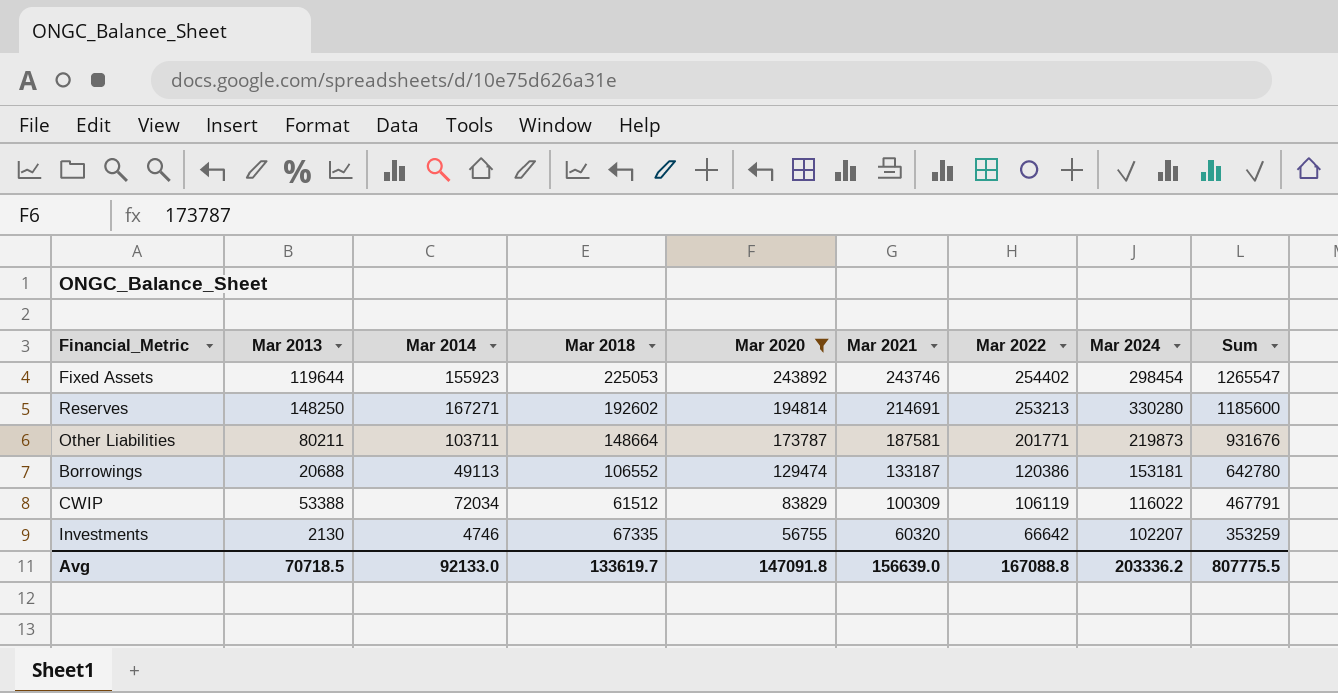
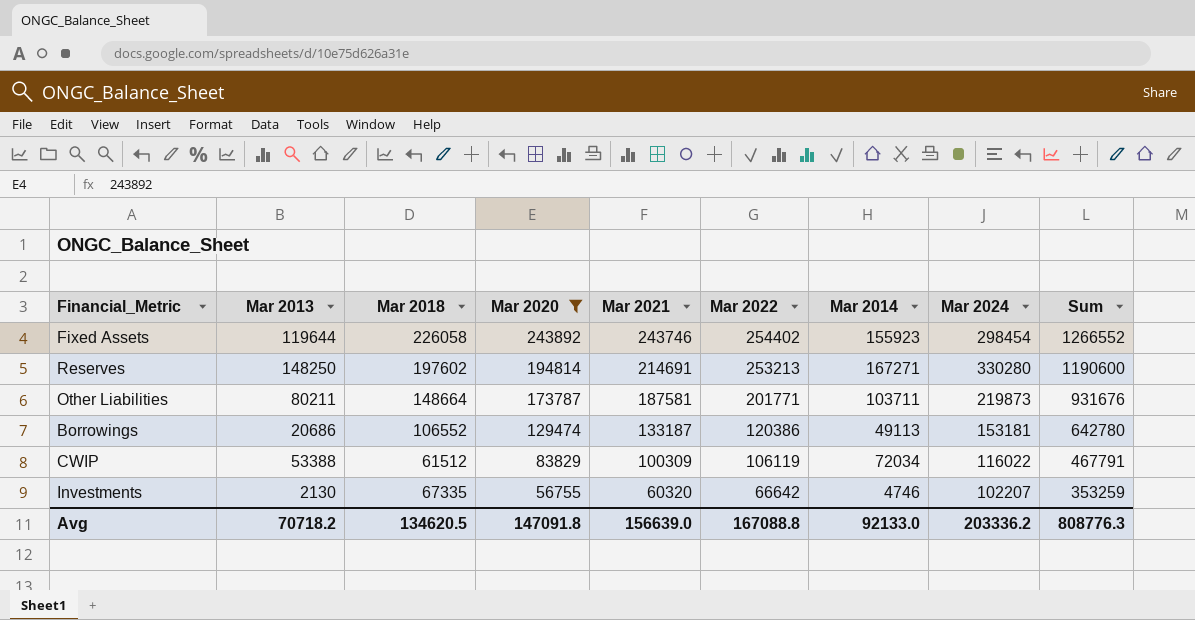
column Mar 2014 | position: 3 -> 7
Fixed Assets | Mar 2018: 225053 -> 226058
Fixed Assets | Sum: 1265547 -> 1266552
Reserves | Mar 2018: 192602 -> 197602
Reserves | Sum: 1185600 -> 1190600
Borrowings | Mar 2013: 20688 -> 20686
Avg | Mar 2013: 70718.5 -> 70718.2
Avg | Mar 2018: 133619.7 -> 134620.5
Avg | Sum: 807775.5 -> 808776.3

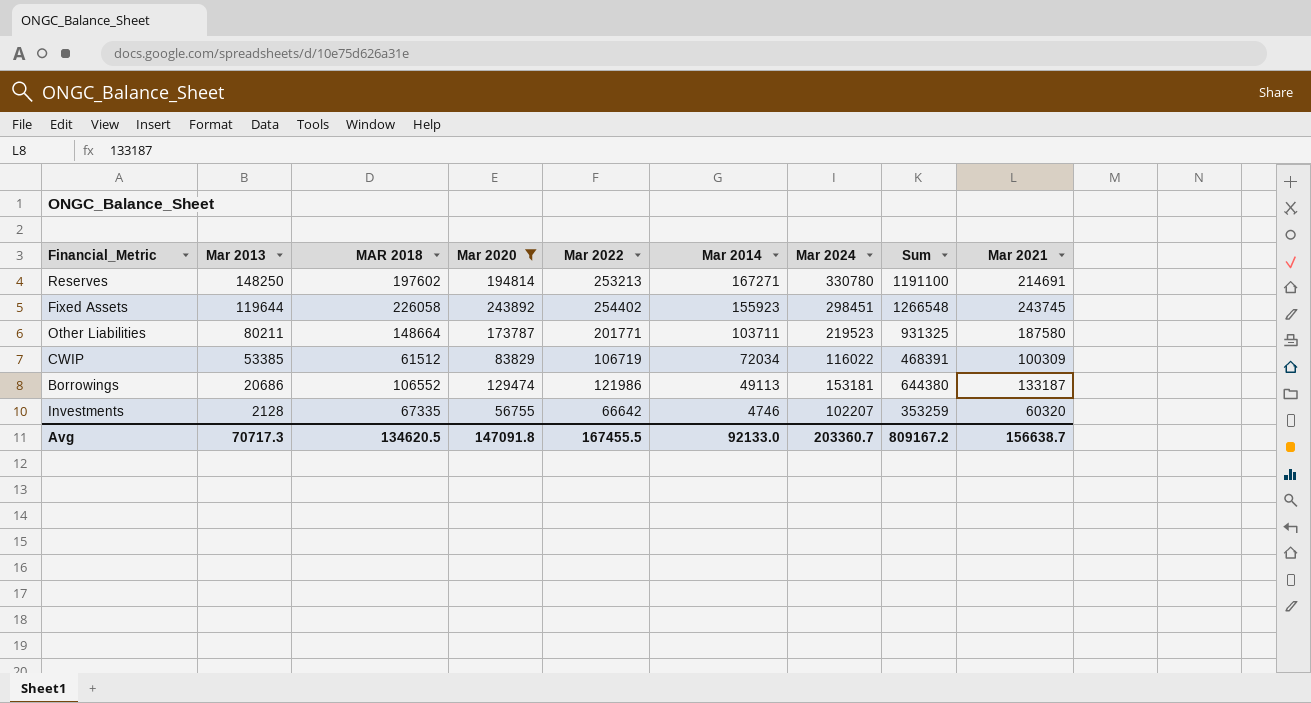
row order: Mar 2020 descending -> Mar 2013 descending
column name: Mar 2018 -> MAR 2018
column Mar 2021 | position: 5 -> 9
Reserves | Mar 2024: 330280 -> 330780
Reserves | Sum: 1190600 -> 1191100
Fixed Assets | Mar 2024: 298454 -> 298451
Fixed Assets | Sum: 1266552 -> 1266548
Fixed Assets | Mar 2021: 243746 -> 243745
Other Liabilities | Mar 2024: 219873 -> 219523
Other Liabilities | Sum: 931676 -> 931325
Other Liabilities | Mar 2021: 187581 -> 187580
CWIP | Mar 2013: 53388 -> 53385
CWIP | Mar 2022: 106119 -> 106719
CWIP | Sum: 467791 -> 468391
Borrowings | Mar 2022: 120386 -> 121986
Borrowings | Sum: 642780 -> 644380
Investments | Mar 2013: 2130 -> 2128
Avg | Mar 2013: 70718.2 -> 70717.3
Avg | Mar 2022: 167088.8 -> 167455.5
Avg | Mar 2024: 203336.2 -> 203360.7
Avg | Sum: 808776.3 -> 809167.2
Avg | Mar 2021: 156639.0 -> 156638.7

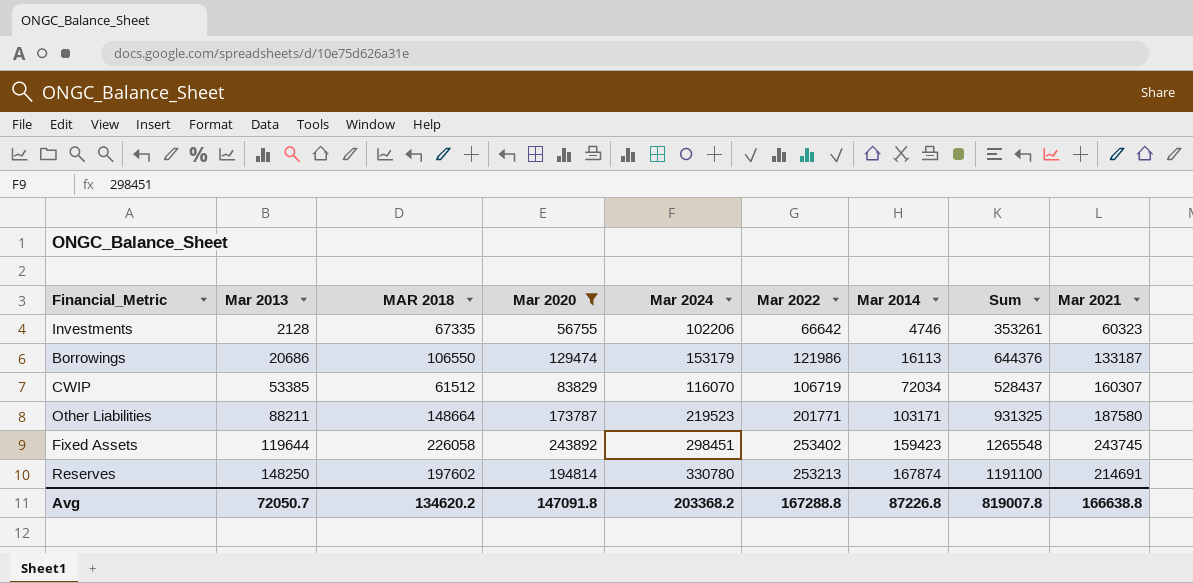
row order: Mar 2013 descending -> Mar 2013 ascending
column Mar 2024 | position: 7 -> 5
Investments | Mar 2024: 102207 -> 102206
Investments | Sum: 353259 -> 353261
Investments | Mar 2021: 60320 -> 60323
Borrowings | MAR 2018: 106552 -> 106550
Borrowings | Mar 2024: 153181 -> 153179
Borrowings | Mar 2014: 49113 -> 16113
Borrowings | Sum: 644380 -> 644376
CWIP | Mar 2024: 116022 -> 116070
CWIP | Sum: 468391 -> 528437
CWIP | Mar 2021: 100309 -> 160307
Other Liabilities | Mar 2013: 80211 -> 88211
Other Liabilities | Mar 2014: 103711 -> 103171
Fixed Assets | Mar 2022: 254402 -> 253402
Fixed Assets | Mar 2014: 155923 -> 159423
Fixed Assets | Sum: 1266548 -> 1265548
Reserves | Mar 2014: 167271 -> 167874
Avg | Mar 2013: 70717.3 -> 72050.7
Avg | MAR 2018: 134620.5 -> 134620.2
Avg | Mar 2024: 203360.7 -> 203368.2
Avg | Mar 2022: 167455.5 -> 167288.8
Avg | Mar 2014: 92133.0 -> 87226.8
Avg | Sum: 809167.2 -> 819007.8
Avg | Mar 2021: 156638.7 -> 166638.8

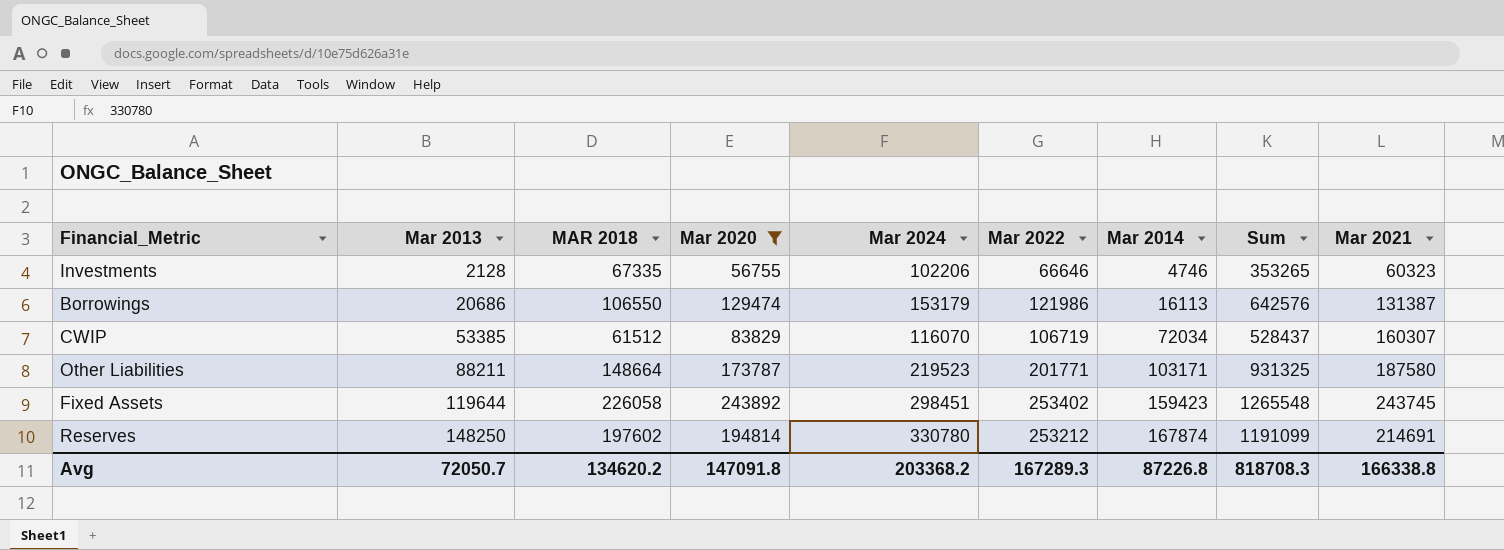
Investments | Mar 2022: 66642 -> 66646
Investments | Sum: 353261 -> 353265
Borrowings | Sum: 644376 -> 642576
Borrowings | Mar 2021: 133187 -> 131387
Reserves | Mar 2022: 253213 -> 253212
Reserves | Sum: 1191100 -> 1191099
Avg | Mar 2022: 167288.8 -> 167289.3
Avg | Sum: 819007.8 -> 818708.3
Avg | Mar 2021: 166638.8 -> 166338.8

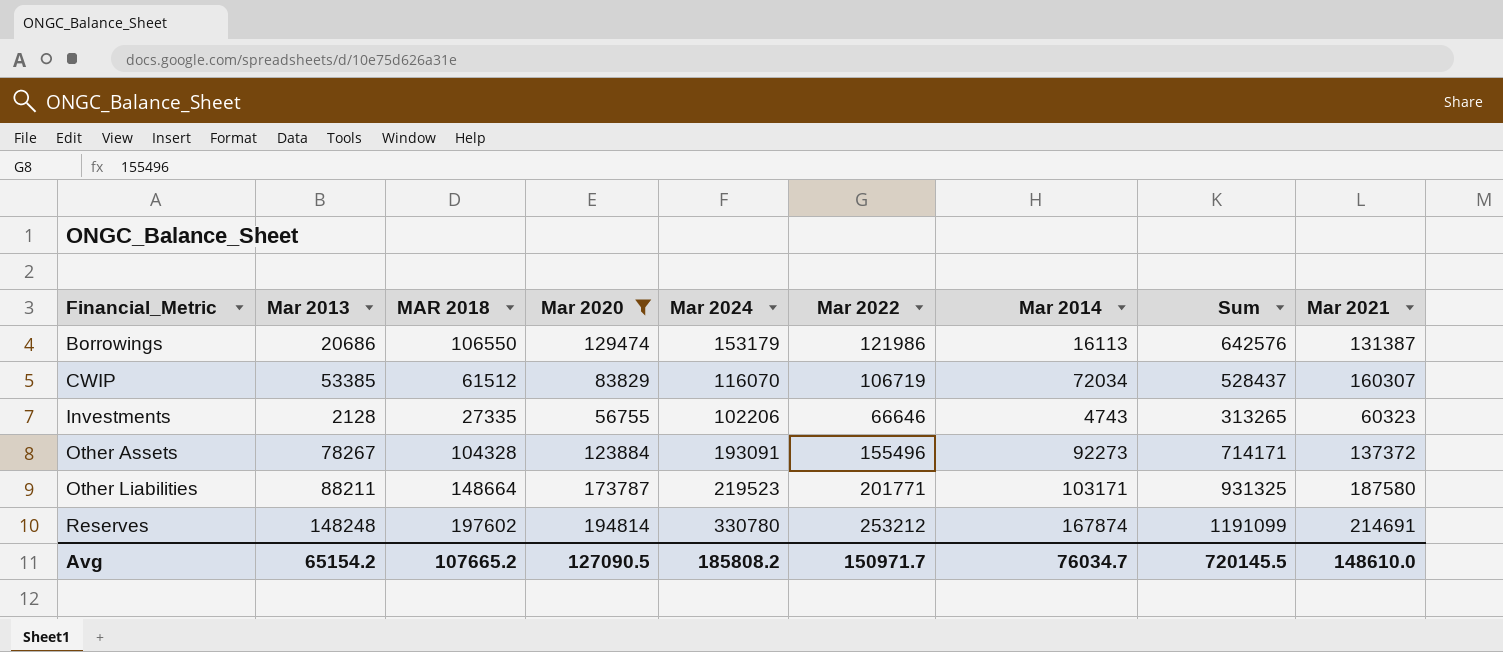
row order: Mar 2013 ascending -> Financial_Metric ascending
row Fixed Assets: 119644 | 226058 | 243892 | 298451 | 253402 | 159423 | 1265548 | 243745 -> none
Investments | MAR 2018: 67335 -> 27335
Investments | Mar 2014: 4746 -> 4743
Investments | Sum: 353265 -> 313265
row Other Assets: none -> 78267 | 104328 | 123884 | 193091 | 155496 | 92273 | 714171 | 137372
Reserves | Mar 2013: 148250 -> 148248
Avg | Mar 2013: 72050.7 -> 65154.2
Avg | MAR 2018: 134620.2 -> 107665.2
Avg | Mar 2020: 147091.8 -> 127090.5
Avg | Mar 2024: 203368.2 -> 185808.2
Avg | Mar 2022: 167289.3 -> 150971.7
Avg | Mar 2014: 87226.8 -> 76034.7
Avg | Sum: 818708.3 -> 720145.5
Avg | Mar 2021: 166338.8 -> 148610.0

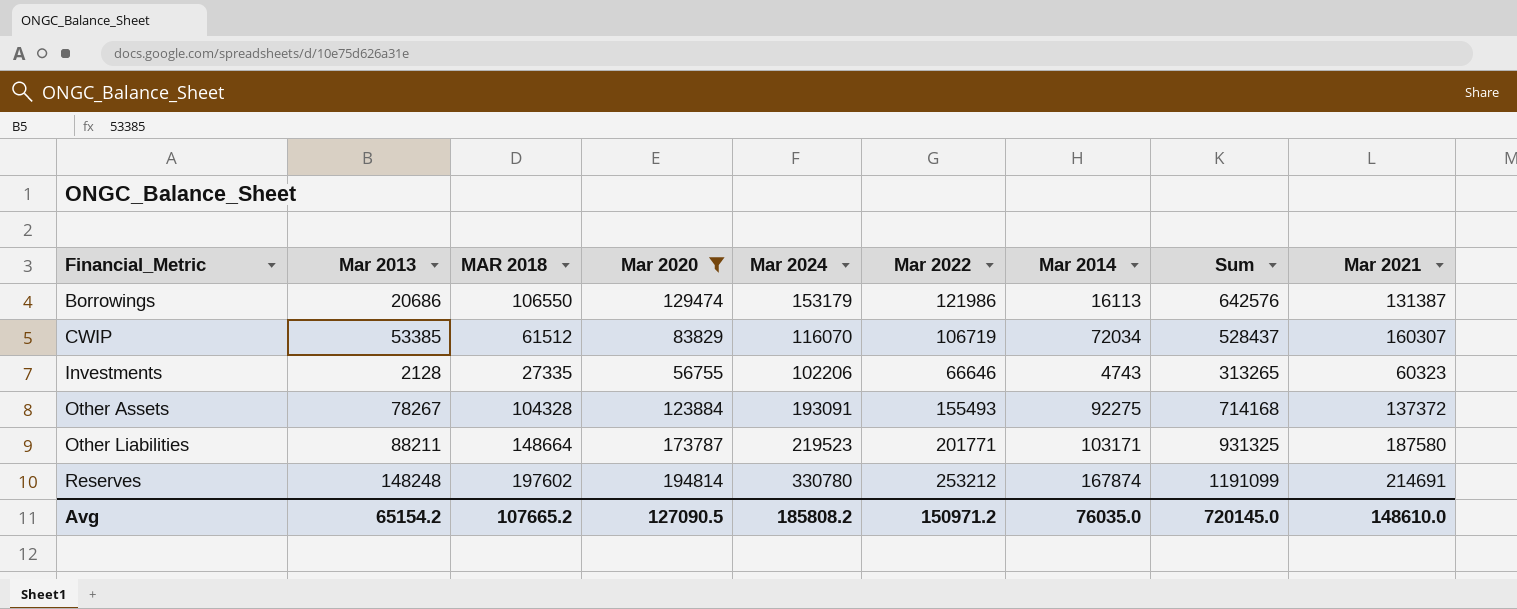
Other Assets | Mar 2022: 155496 -> 155493
Other Assets | Mar 2014: 92273 -> 92275
Other Assets | Sum: 714171 -> 714168
Avg | Mar 2022: 150971.7 -> 150971.2
Avg | Mar 2014: 76034.7 -> 76035.0
Avg | Sum: 720145.5 -> 720145.0

